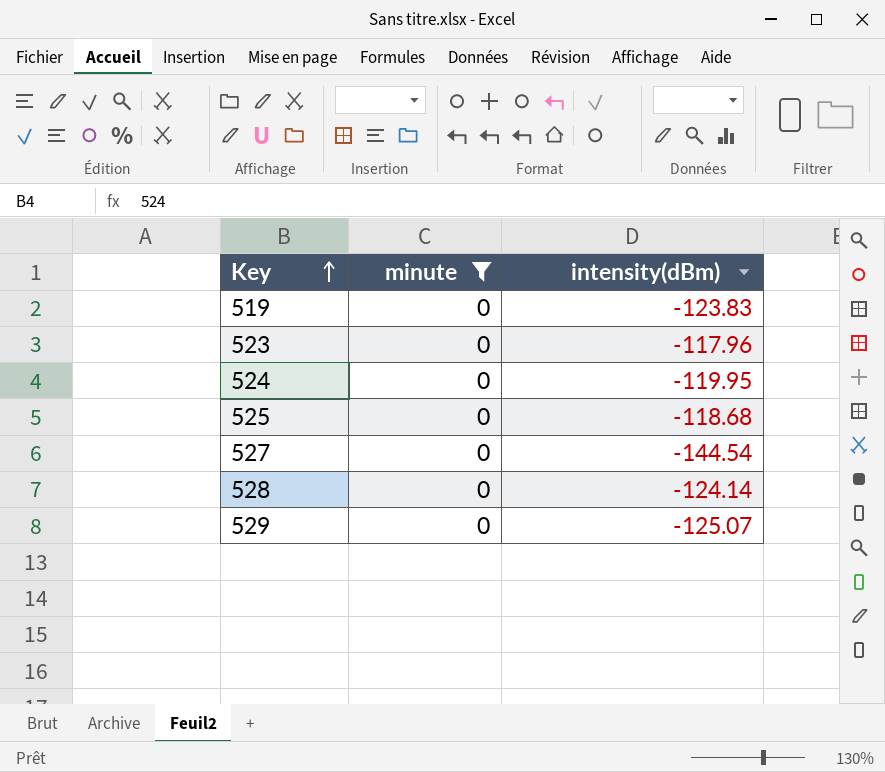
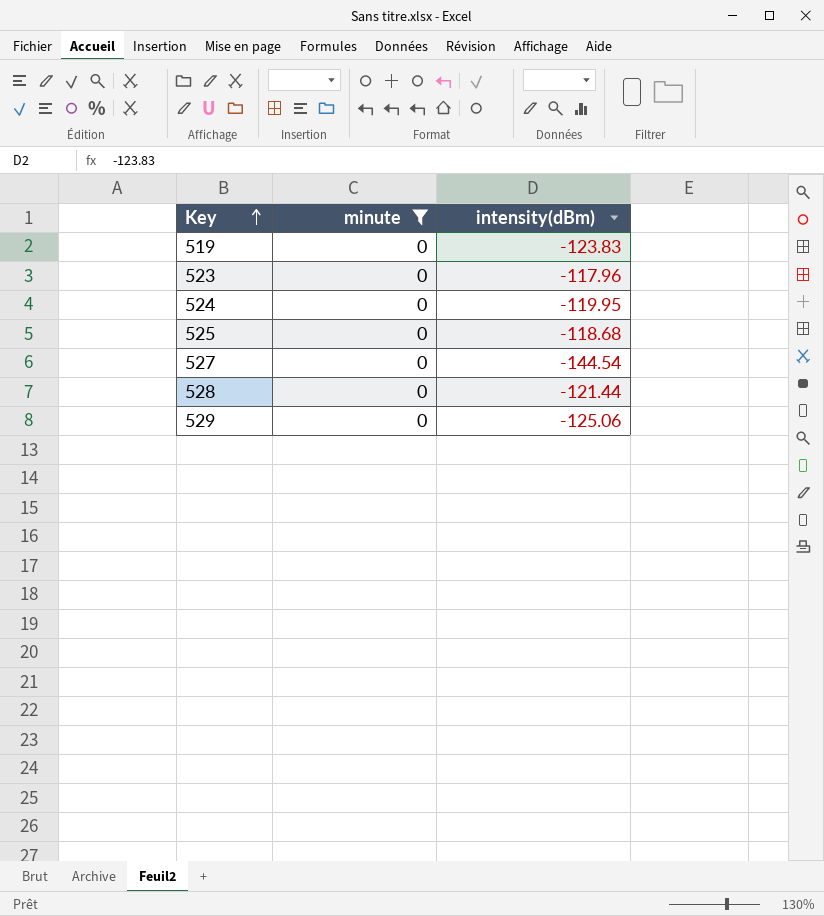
528 | intensity(dBm): -124.14 -> -121.44
529 | intensity(dBm): -125.07 -> -125.06

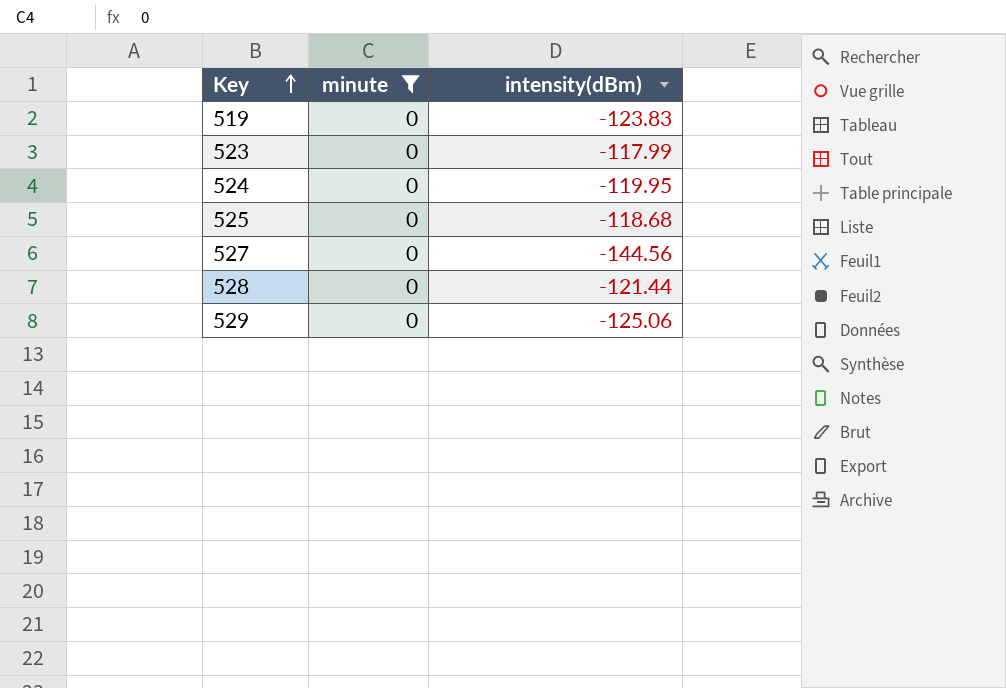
523 | intensity(dBm): -117.96 -> -117.99
527 | intensity(dBm): -144.54 -> -144.56

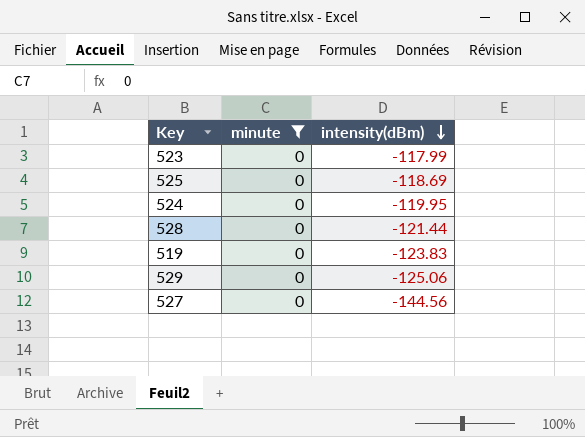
row order: Key ascending -> intensity(dBm) descending
525 | intensity(dBm): -118.68 -> -118.69

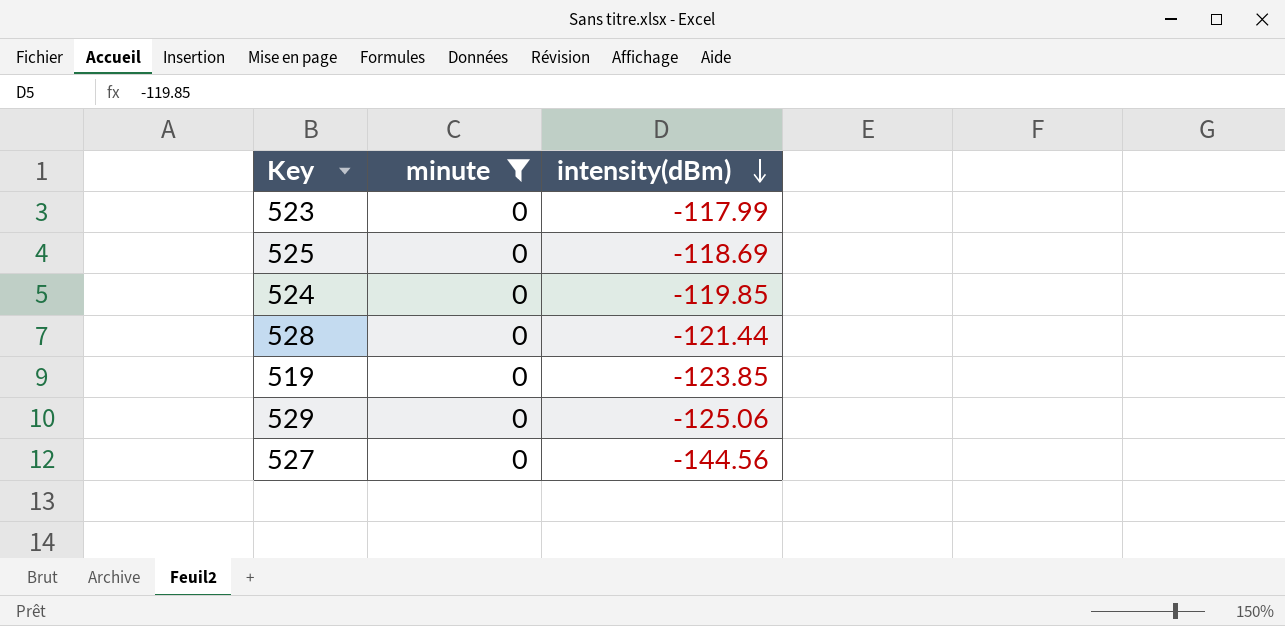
524 | intensity(dBm): -119.95 -> -119.85
519 | intensity(dBm): -123.83 -> -123.85

